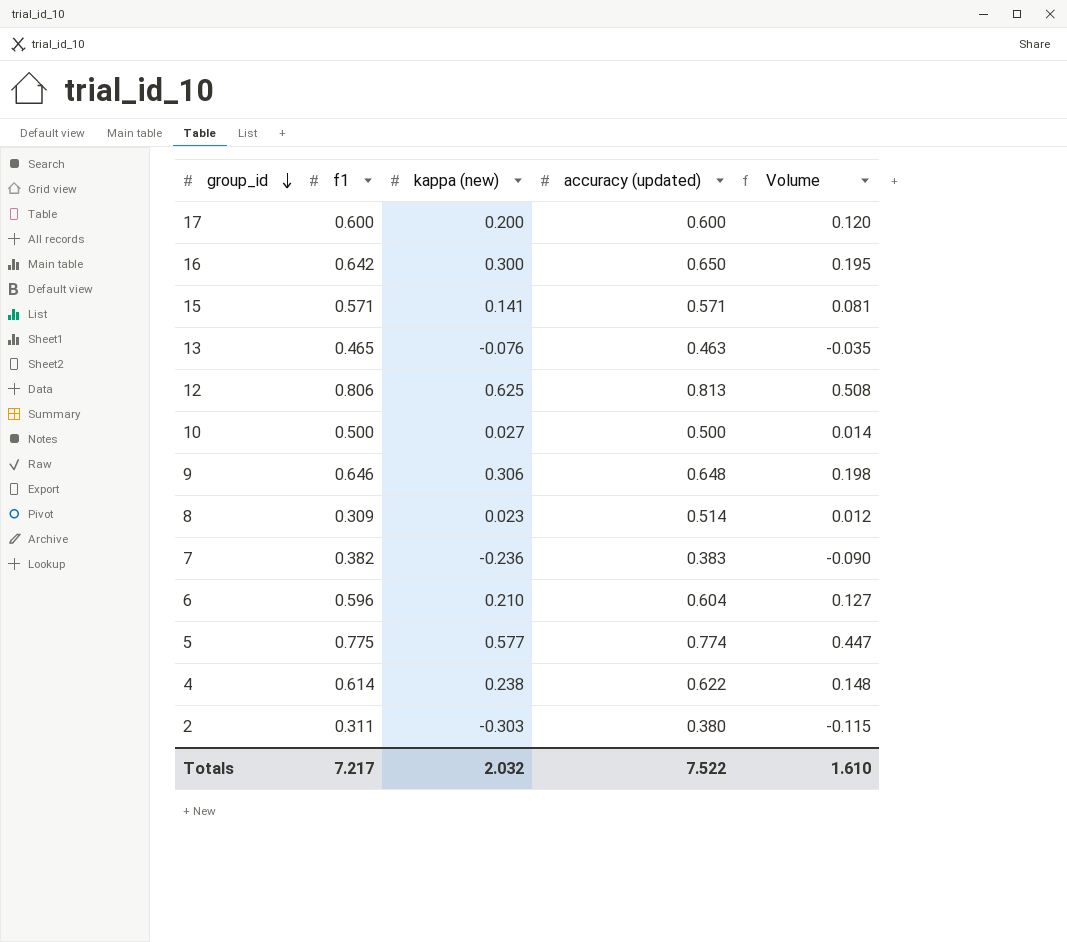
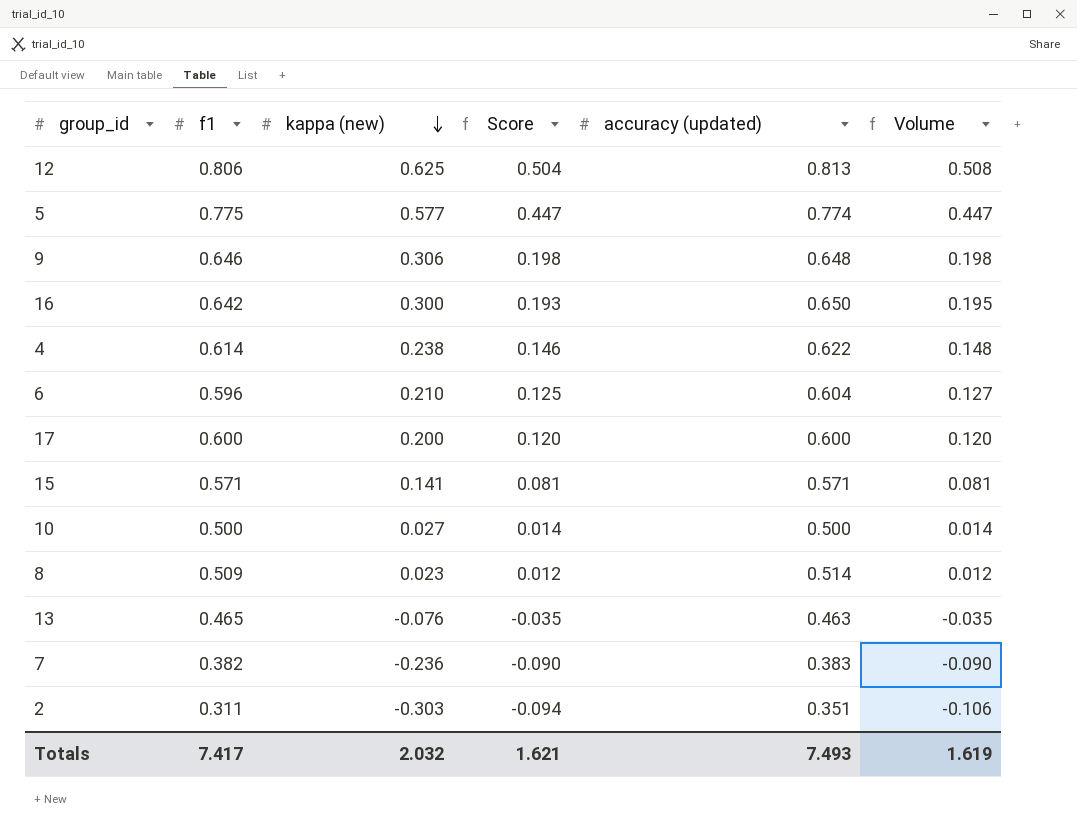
row order: group_id descending -> kappa (new) descending
column Score | formula: none -> [f1] * [kappa (new)]
8 | f1: 0.309 -> 0.509
2 | accuracy (updated): 0.380 -> 0.351
2 | Volume: -0.115 -> -0.106
Totals | f1: 7.217 -> 7.417
Totals | accuracy (updated): 7.522 -> 7.493
Totals | Volume: 1.610 -> 1.619

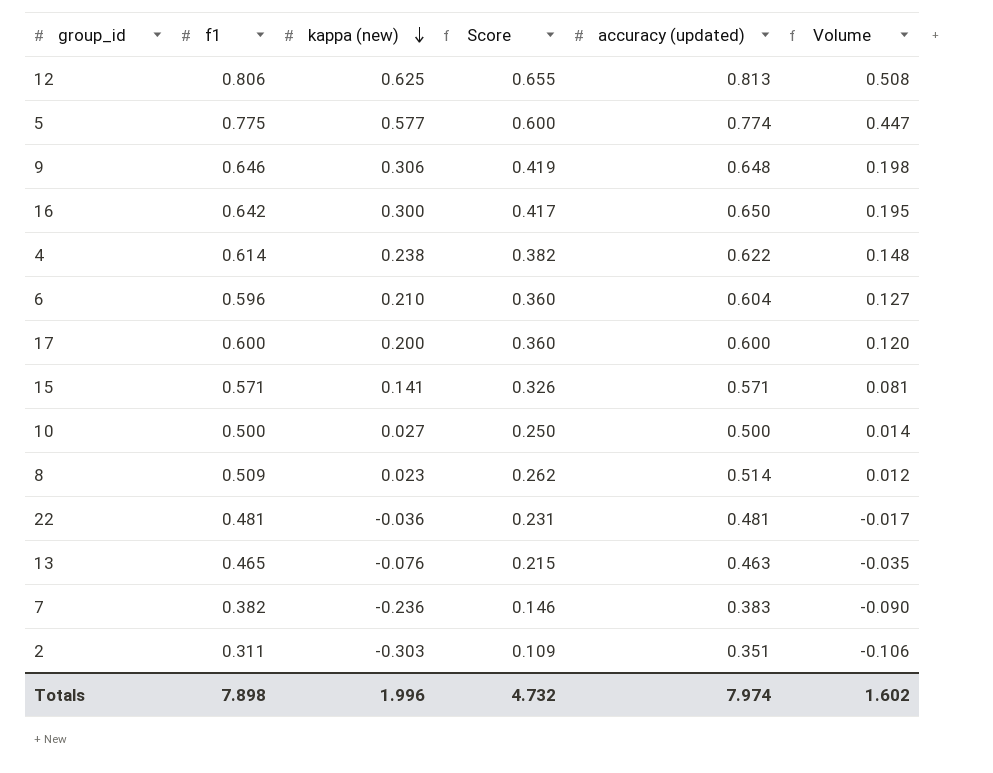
column Score | formula: [f1] * [kappa (new)] -> [f1] * [accuracy (updated)]
row 22: none -> 0.481 | -0.036 | 0.231 | 0.481 | -0.017
Totals | f1: 7.417 -> 7.898
Totals | kappa (new): 2.032 -> 1.996
Totals | Score: 1.621 -> 4.732
Totals | accuracy (updated): 7.493 -> 7.974
Totals | Volume: 1.619 -> 1.602

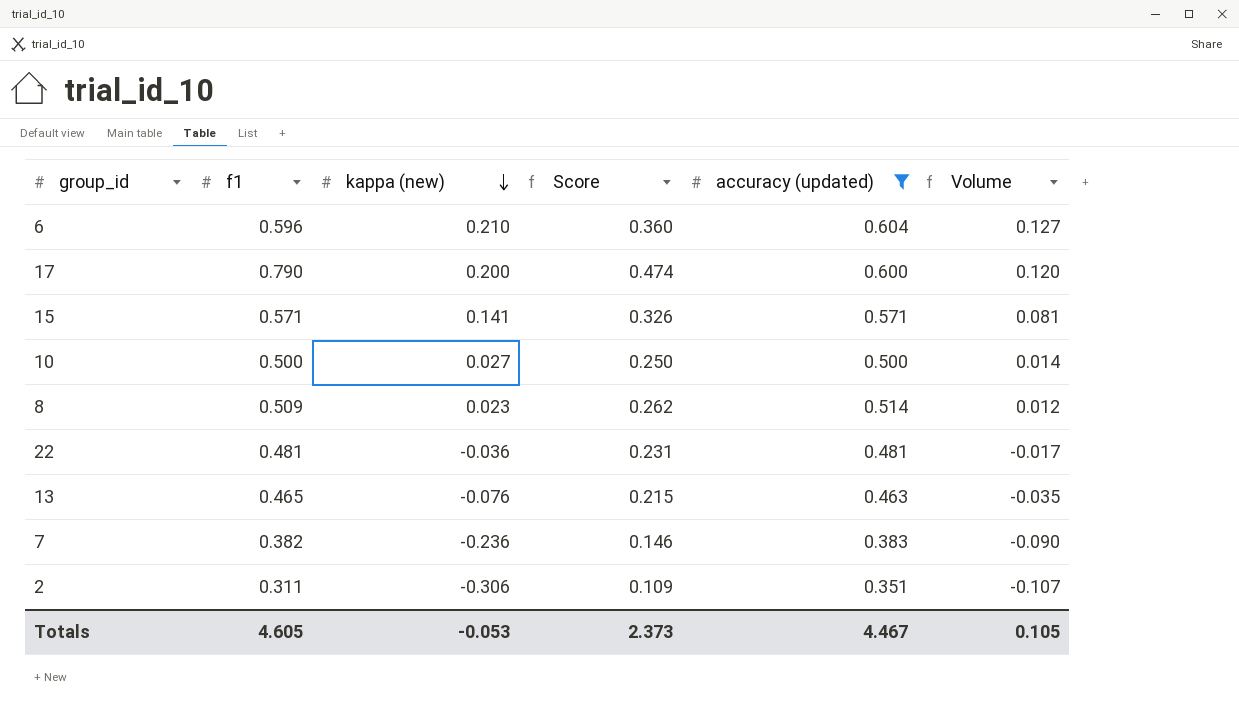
filter: none -> accuracy (updated) <= 0.604
17 | f1: 0.600 -> 0.790
17 | Score: 0.360 -> 0.474
2 | kappa (new): -0.303 -> -0.306
2 | Volume: -0.106 -> -0.107
Totals | f1: 7.898 -> 4.605
Totals | kappa (new): 1.996 -> -0.053
Totals | Score: 4.732 -> 2.373
Totals | accuracy (updated): 7.974 -> 4.467
Totals | Volume: 1.602 -> 0.105

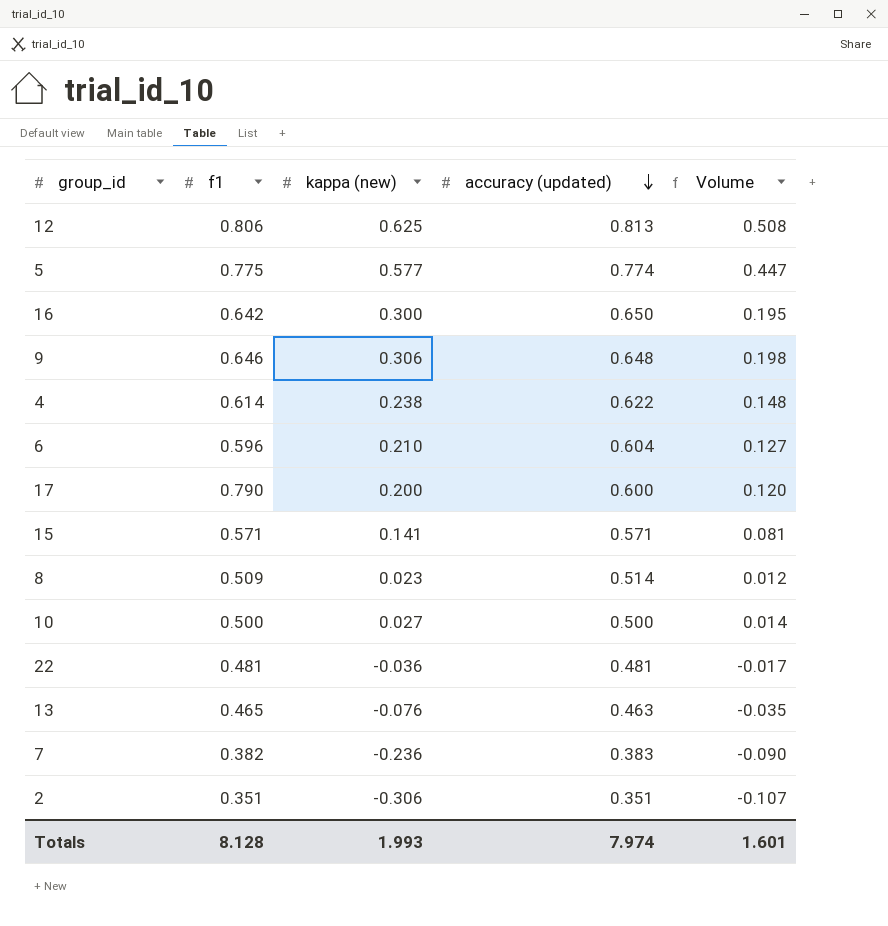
filter: accuracy (updated) <= 0.604 -> none
row order: kappa (new) descending -> accuracy (updated) descending
column Score | formula: [f1] * [accuracy (updated)] -> none
2 | f1: 0.311 -> 0.351
Totals | f1: 4.605 -> 8.128
Totals | kappa (new): -0.053 -> 1.993
Totals | accuracy (updated): 4.467 -> 7.974
Totals | Volume: 0.105 -> 1.601

